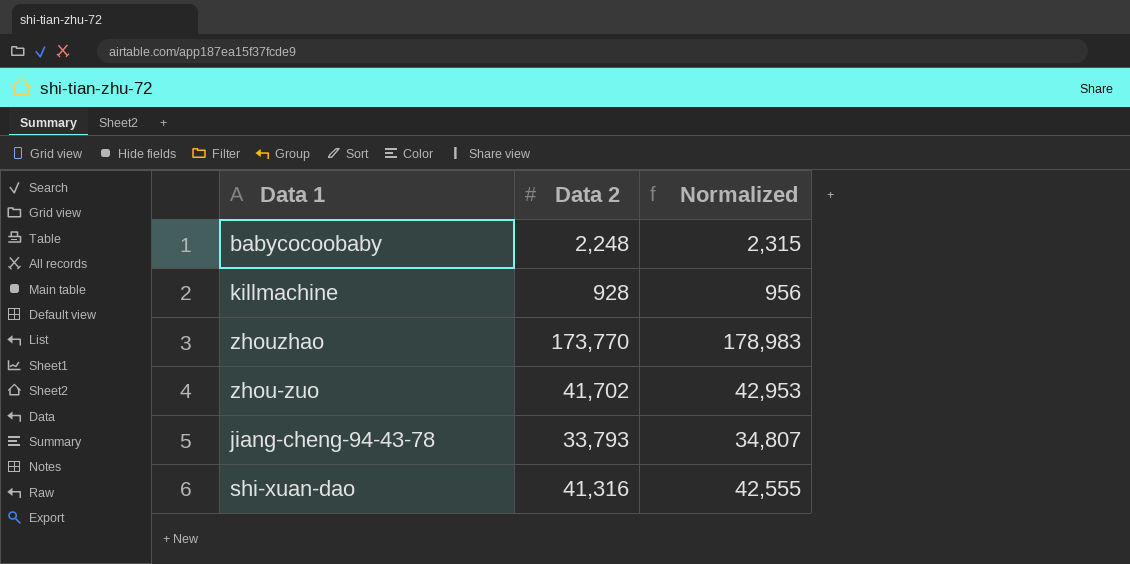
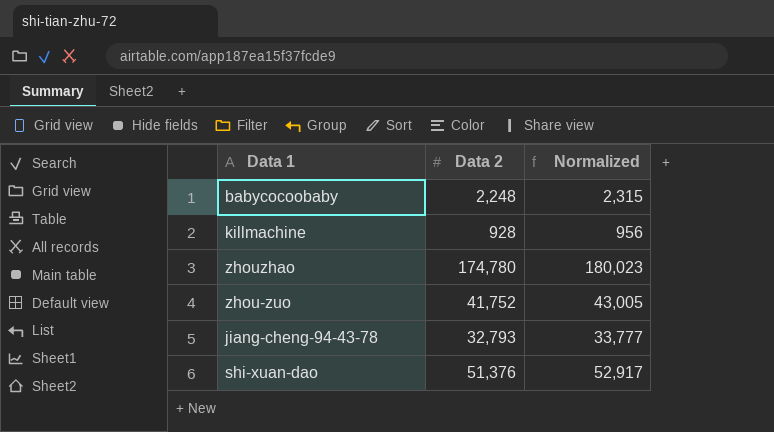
zhouzhao | Data 2: 173,770 -> 174,780
zhouzhao | Normalized: 178,983 -> 180,023
zhou-zuo | Data 2: 41,702 -> 41,752
zhou-zuo | Normalized: 42,953 -> 43,005
jiang-cheng-94-43-78 | Data 2: 33,793 -> 32,793
jiang-cheng-94-43-78 | Normalized: 34,807 -> 33,777
shi-xuan-dao | Data 2: 41,316 -> 51,376
shi-xuan-dao | Normalized: 42,555 -> 52,917

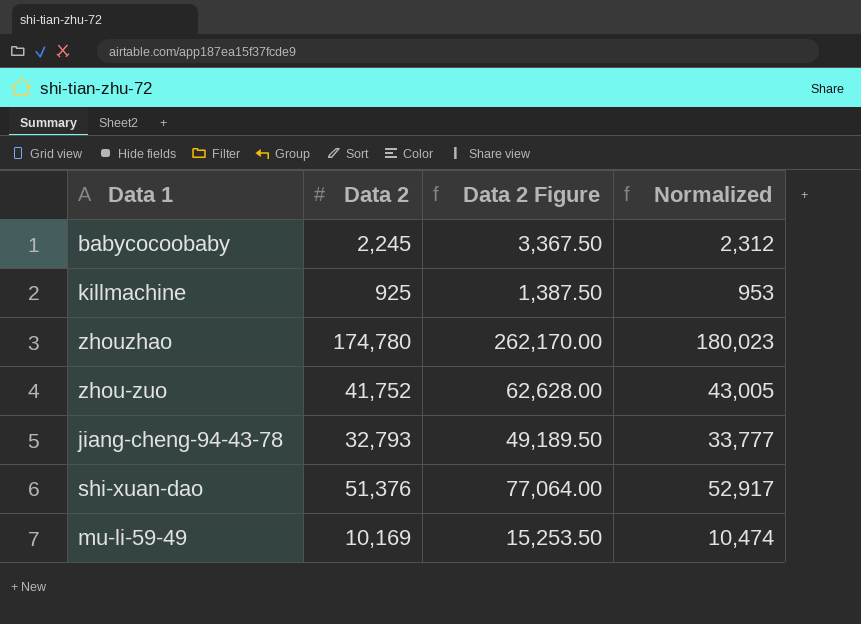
column Data 2 Figure | formula: none -> [Data 2] * 1.5
babycocoobaby | Data 2: 2,248 -> 2,245
babycocoobaby | Normalized: 2,315 -> 2,312
killmachine | Data 2: 928 -> 925
killmachine | Normalized: 956 -> 953
row mu-li-59-49: none -> 10,169 | 15,253.50 | 10,474

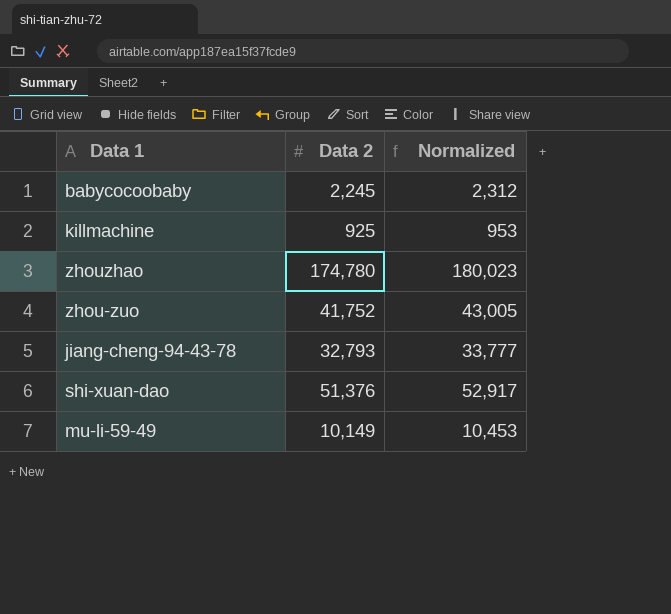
column Data 2 Figure | formula: [Data 2] * 1.5 -> none
mu-li-59-49 | Data 2: 10,169 -> 10,149
mu-li-59-49 | Normalized: 10,474 -> 10,453

